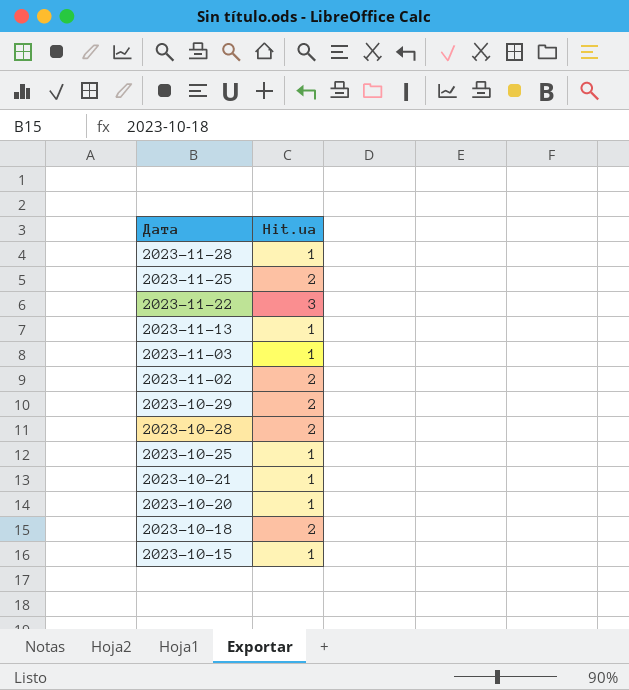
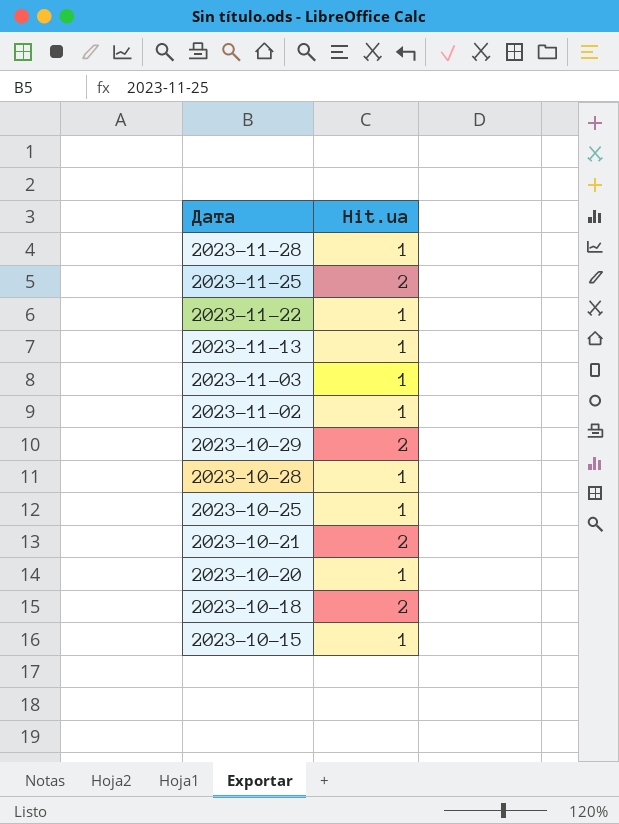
2023-11-22 | Hit.ua: 3 -> 1
2023-11-02 | Hit.ua: 2 -> 1
2023-10-28 | Hit.ua: 2 -> 1
2023-10-21 | Hit.ua: 1 -> 2

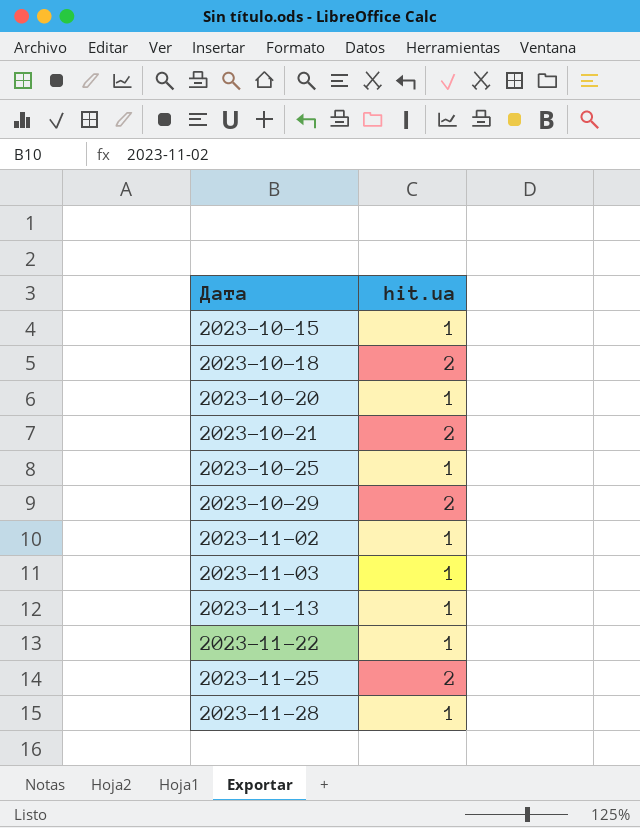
row order: Дата descending -> Дата ascending
column name: Hit.ua -> hit.ua
row 2023-10-28: 1 -> none

